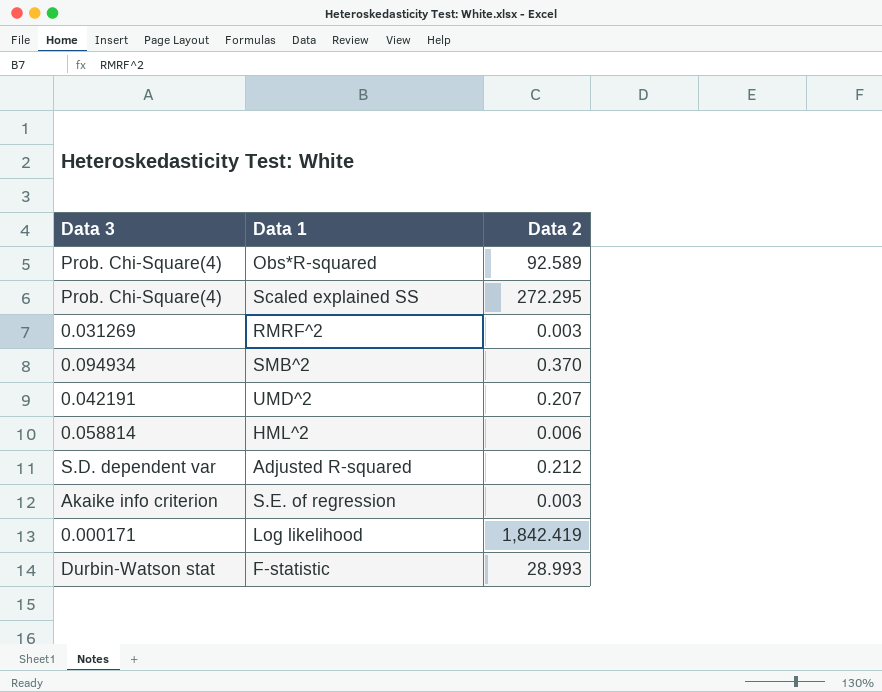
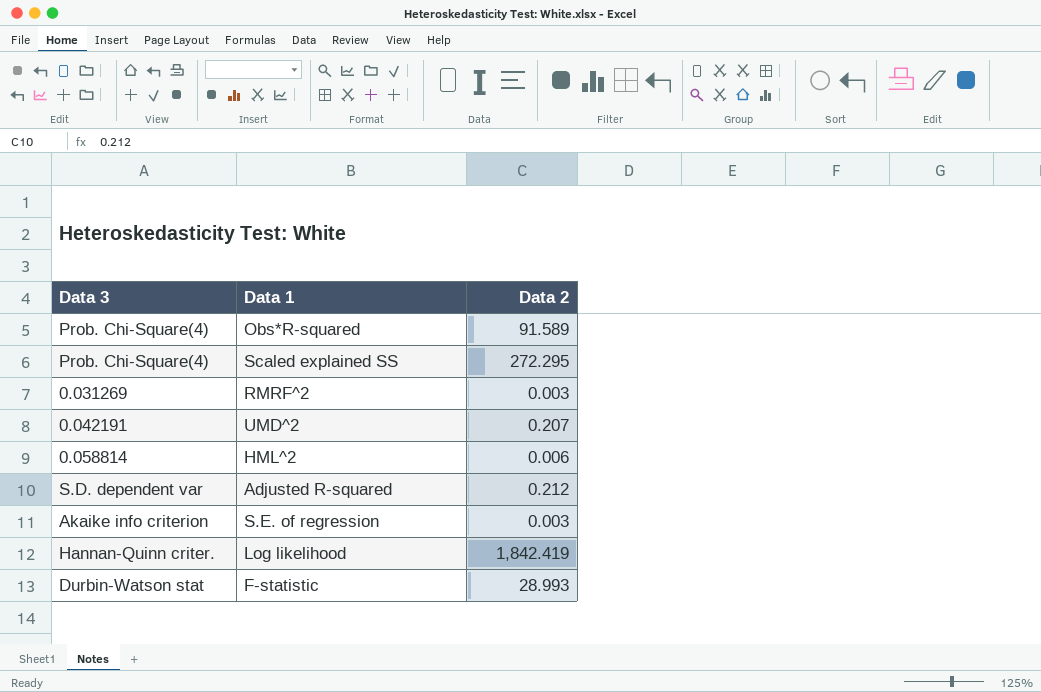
row SMB^2: 0.094934 | 0.370 -> none
Obs*R-squared | Data 2: 92.589 -> 91.589
Log likelihood | Data 3: 0.000171 -> Hannan-Quinn criter.

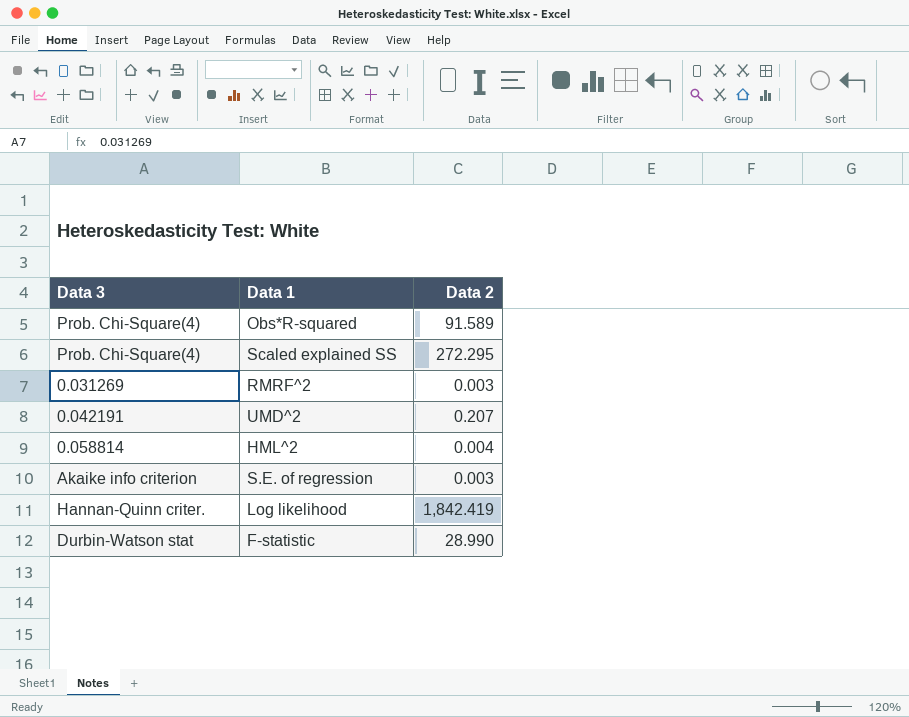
row Adjusted R-squared: S.D. dependent var | 0.212 -> none
HML^2 | Data 2: 0.006 -> 0.004
F-statistic | Data 2: 28.993 -> 28.990

